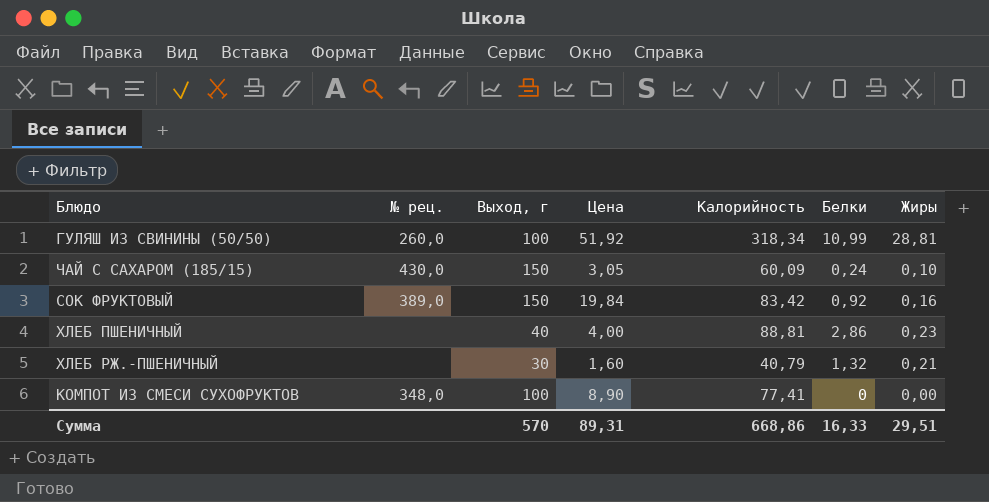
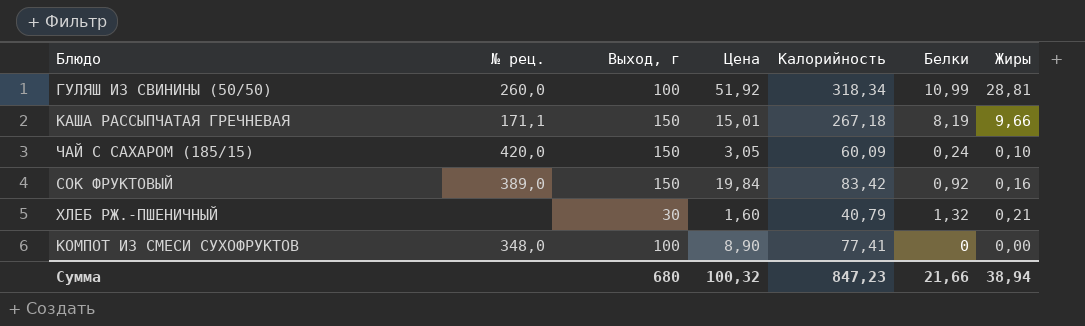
row ХЛЕБ ПШЕНИЧНЫЙ: none | 40 | 4,00 | 88,81 | 2,86 | 0,23 -> none
row КАША РАССЫПЧАТАЯ ГРЕЧНЕВАЯ: none -> 171,1 | 150 | 15,01 | 267,18 | 8,19 | 9,66
ЧАЙ С САХАРОМ (185/15) | № рец.: 430,0 -> 420,0
Сумма | Выход, г: 570 -> 680
Сумма | Цена: 89,31 -> 100,32
Сумма | Калорийность: 668,86 -> 847,23
Сумма | Белки: 16,33 -> 21,66
Сумма | Жиры: 29,51 -> 38,94

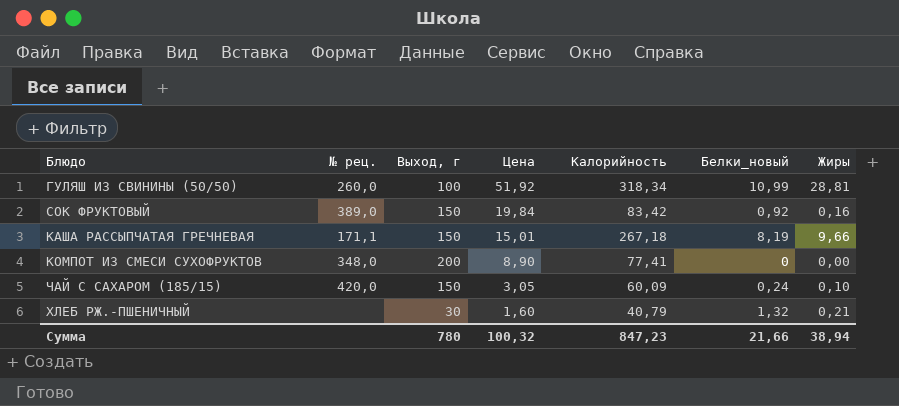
row order: none -> Цена descending
column name: Белки -> Белки_новый
КОМПОТ ИЗ СМЕСИ СУХОФРУКТОВ | Выход, г: 100 -> 200
Сумма | Выход, г: 680 -> 780

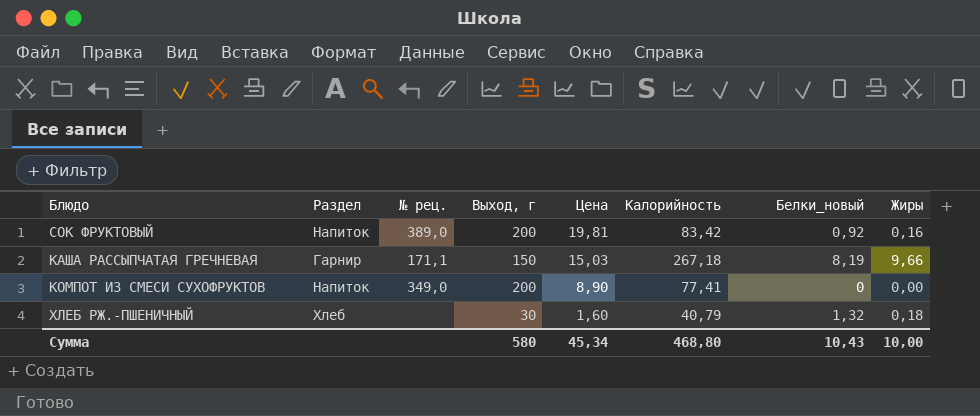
column Раздел | position: none -> 2
row ГУЛЯШ ИЗ СВИНИНЫ (50/50): 260,0 | 100 | 51,92 | 318,34 | 10,99 | 28,81 -> none
row ЧАЙ С САХАРОМ (185/15): 420,0 | 150 | 3,05 | 60,09 | 0,24 | 0,10 -> none
СОК ФРУКТОВЫЙ | Выход, г: 150 -> 200
СОК ФРУКТОВЫЙ | Цена: 19,84 -> 19,81
КАША РАССЫПЧАТАЯ ГРЕЧНЕВАЯ | Цена: 15,01 -> 15,03
КОМПОТ ИЗ СМЕСИ СУХОФРУКТОВ | № рец.: 348,0 -> 349,0
ХЛЕБ РЖ.-ПШЕНИЧНЫЙ | Жиры: 0,21 -> 0,18
Сумма | Выход, г: 780 -> 580
Сумма | Цена: 100,32 -> 45,34
Сумма | Калорийность: 847,23 -> 468,80
Сумма | Белки_новый: 21,66 -> 10,43
Сумма | Жиры: 38,94 -> 10,00

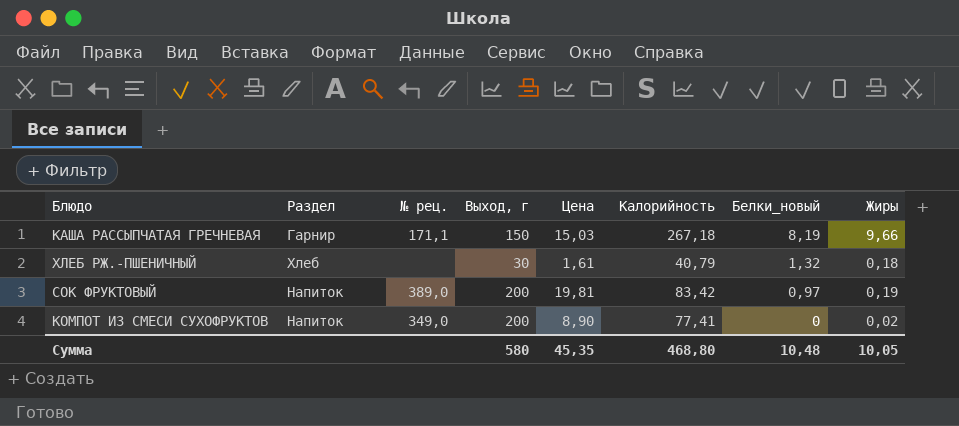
row order: Цена descending -> Белки_новый descending
ХЛЕБ РЖ.-ПШЕНИЧНЫЙ | Цена: 1,60 -> 1,61
СОК ФРУКТОВЫЙ | Белки_новый: 0,92 -> 0,97
СОК ФРУКТОВЫЙ | Жиры: 0,16 -> 0,19
КОМПОТ ИЗ СМЕСИ СУХОФРУКТОВ | Жиры: 0,00 -> 0,02
Сумма | Цена: 45,34 -> 45,35
Сумма | Белки_новый: 10,43 -> 10,48
Сумма | Жиры: 10,00 -> 10,05

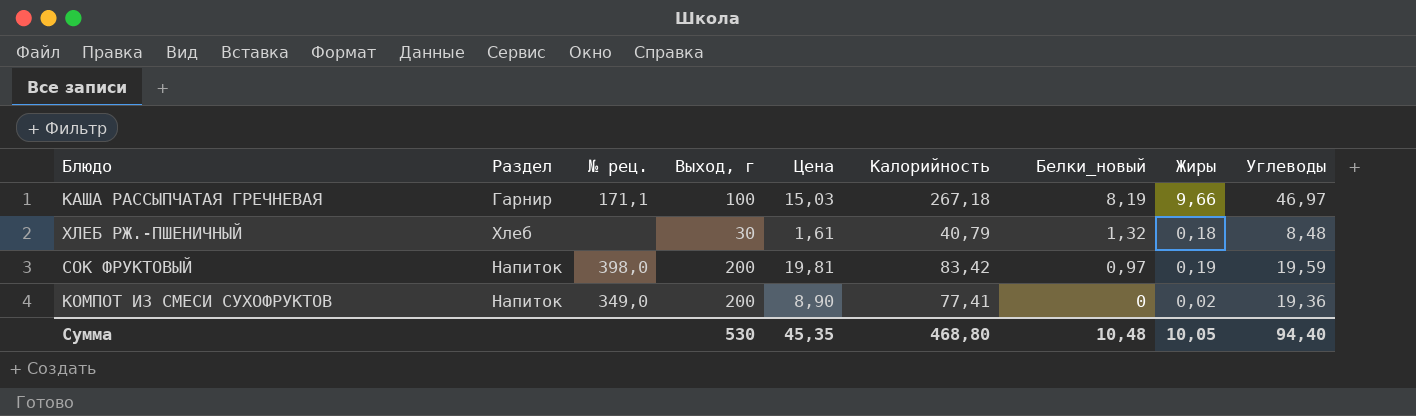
column Углеводы | position: none -> 9
КАША РАССЫПЧАТАЯ ГРЕЧНЕВАЯ | Выход, г: 150 -> 100
СОК ФРУКТОВЫЙ | № рец.: 389,0 -> 398,0
Сумма | Выход, г: 580 -> 530

